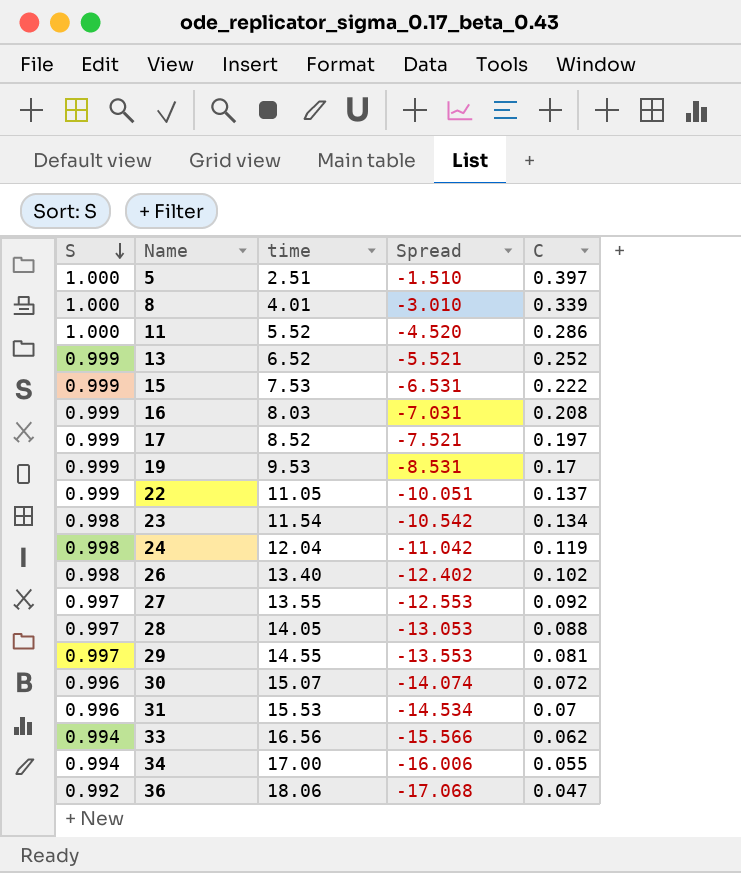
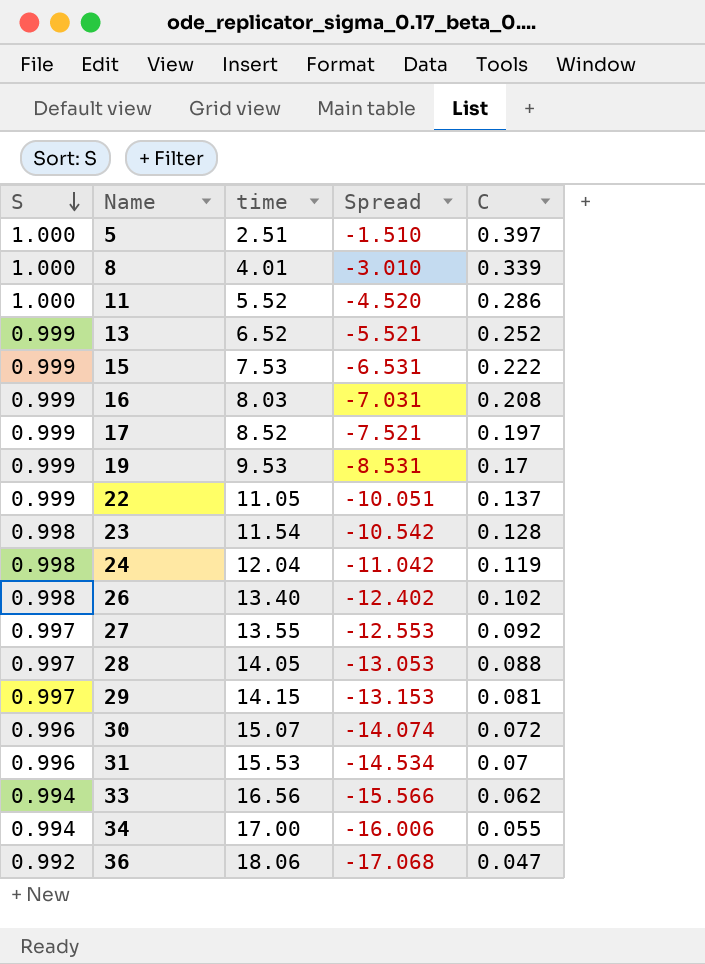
23 | C: 0.134 -> 0.128
29 | time: 14.55 -> 14.15
29 | Spread: -13.553 -> -13.153

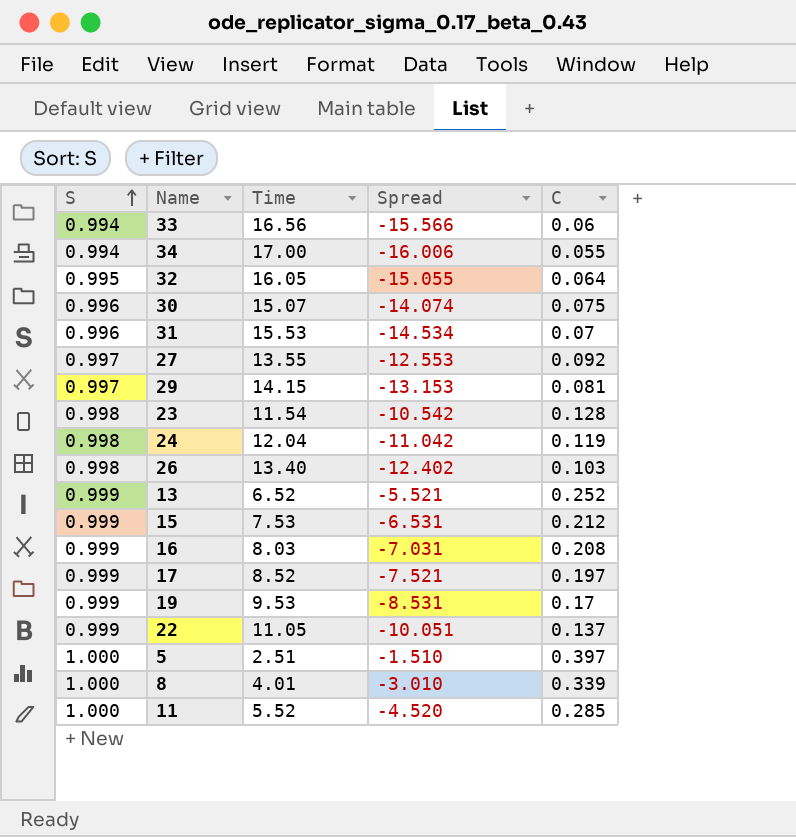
row order: S descending -> S ascending
column name: time -> Time
row 28: 0.997 | 14.05 | -13.053 | 0.088 -> none
row 36: 0.992 | 18.06 | -17.068 | 0.047 -> none
33 | C: 0.062 -> 0.06
row 32: none -> 0.995 | 16.05 | -15.055 | 0.064
30 | C: 0.072 -> 0.075
26 | C: 0.102 -> 0.103
15 | C: 0.222 -> 0.212
11 | C: 0.286 -> 0.285

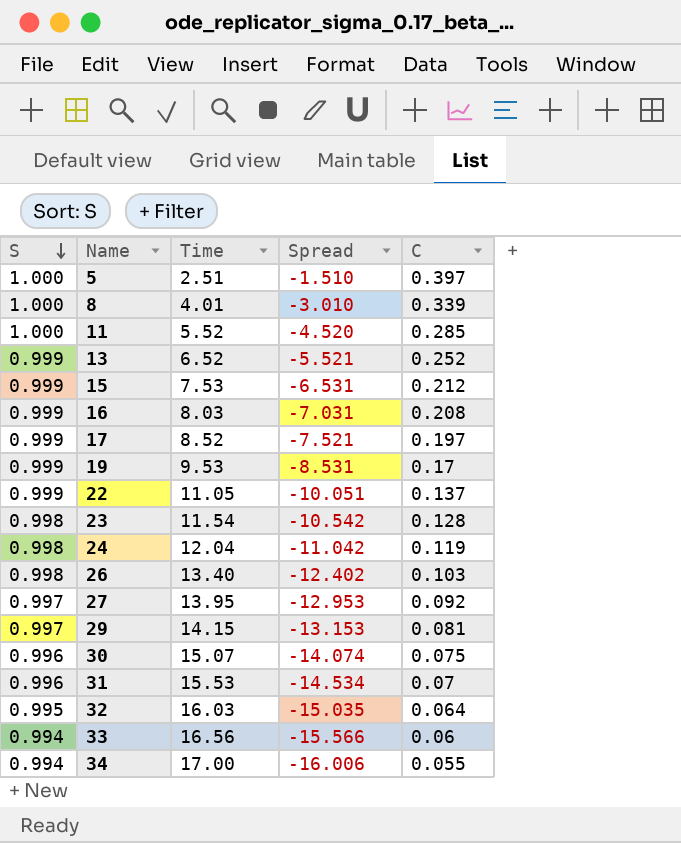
row order: S ascending -> S descending
27 | Time: 13.55 -> 13.95
27 | Spread: -12.553 -> -12.953
32 | Time: 16.05 -> 16.03
32 | Spread: -15.055 -> -15.035

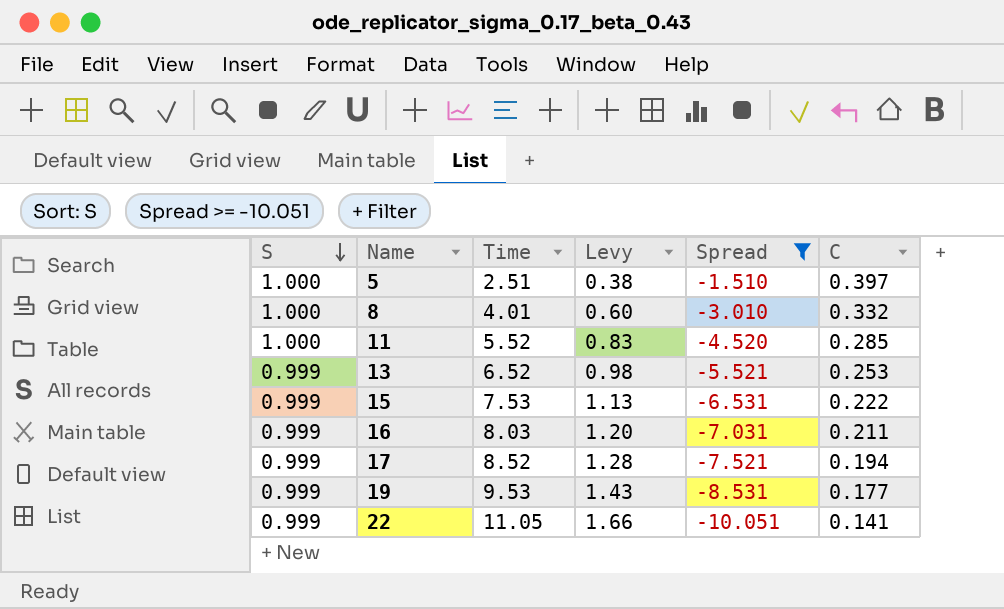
filter: none -> Spread >= -10.051
column Levy | formula: none -> [Time] * 0.15
8 | C: 0.339 -> 0.332
13 | C: 0.252 -> 0.253
15 | C: 0.212 -> 0.222
16 | C: 0.208 -> 0.211
17 | C: 0.197 -> 0.194
19 | C: 0.17 -> 0.177
22 | C: 0.137 -> 0.141

